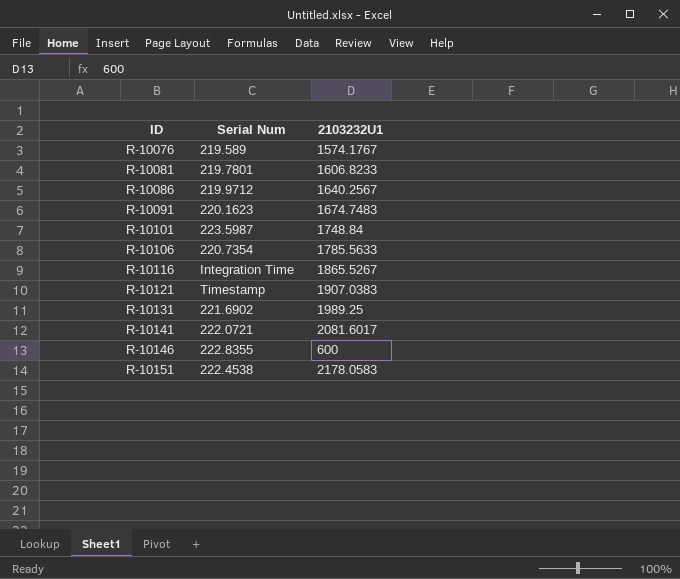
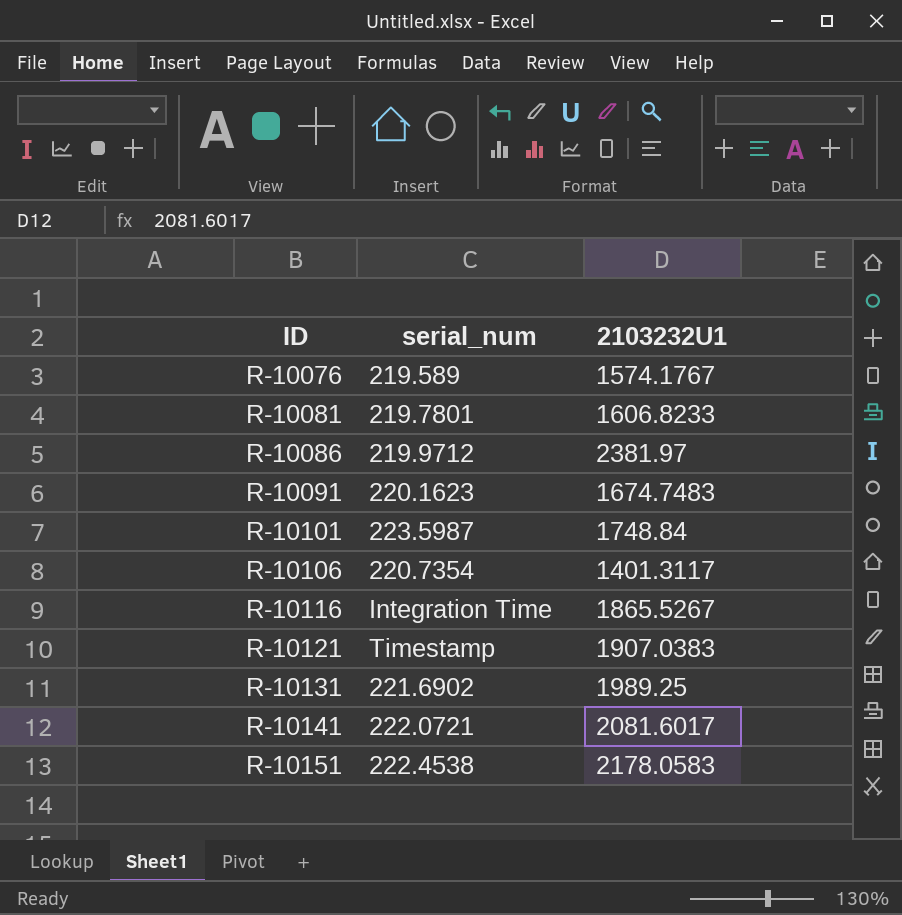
column name: Serial Num -> serial_num
row R-10146: 222.8355 | 600 -> none
R-10086 | 2103232U1: 1640.2567 -> 2381.97
R-10106 | 2103232U1: 1785.5633 -> 1401.3117

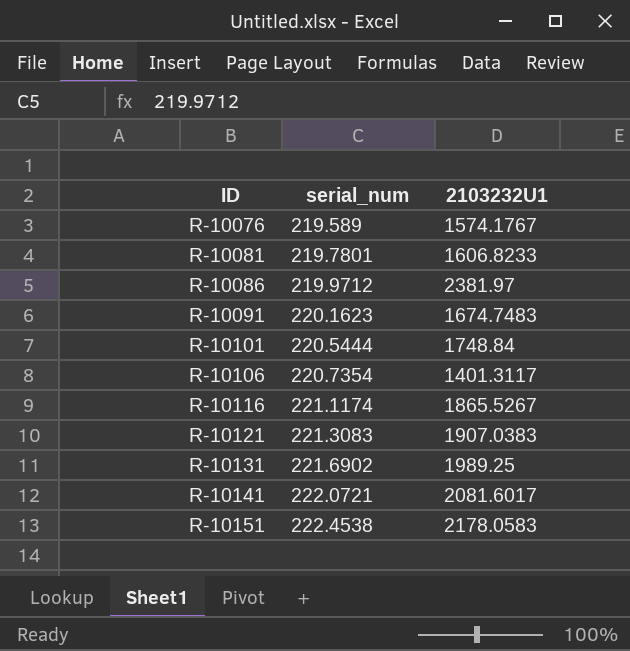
R-10101 | serial_num: 223.5987 -> 220.5444
R-10116 | serial_num: Integration Time -> 221.1174
R-10121 | serial_num: Timestamp -> 221.3083

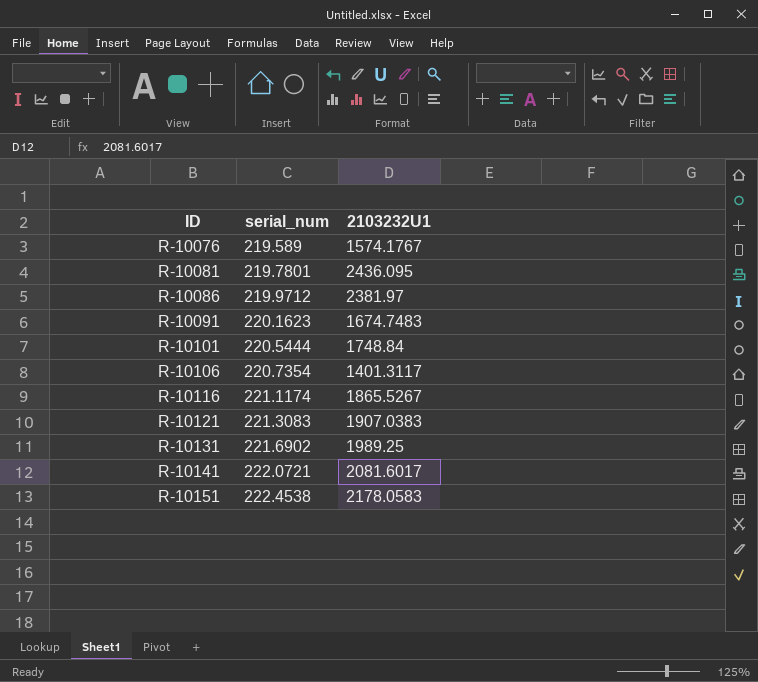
R-10081 | 2103232U1: 1606.8233 -> 2436.095

